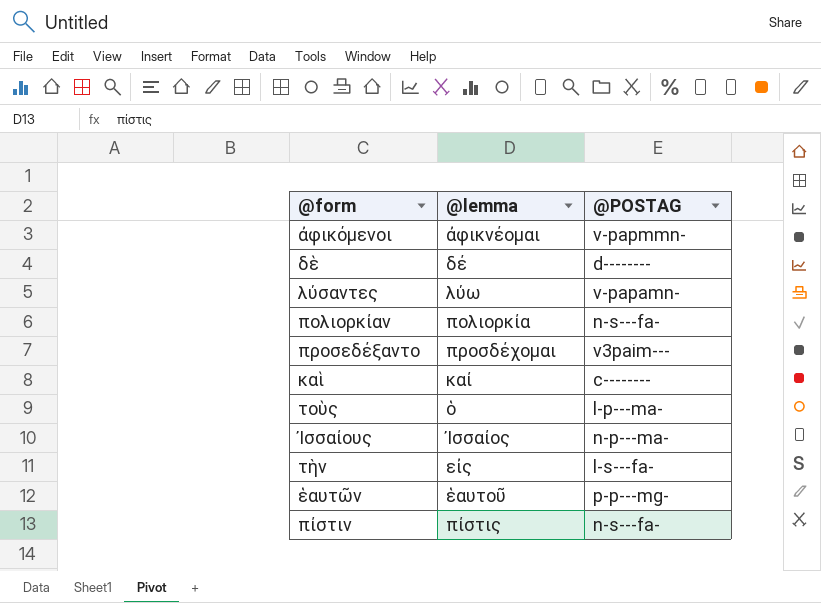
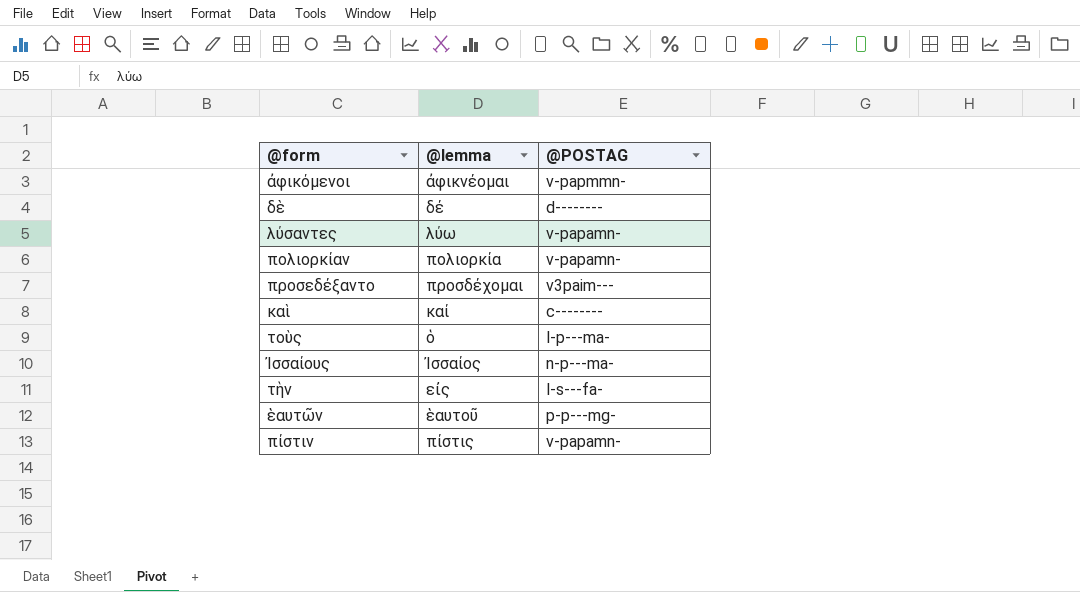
πολιορκίαν | @POSTAG: n-s---fa- -> v-papamn-
πίστιν | @POSTAG: n-s---fa- -> v-papamn-

